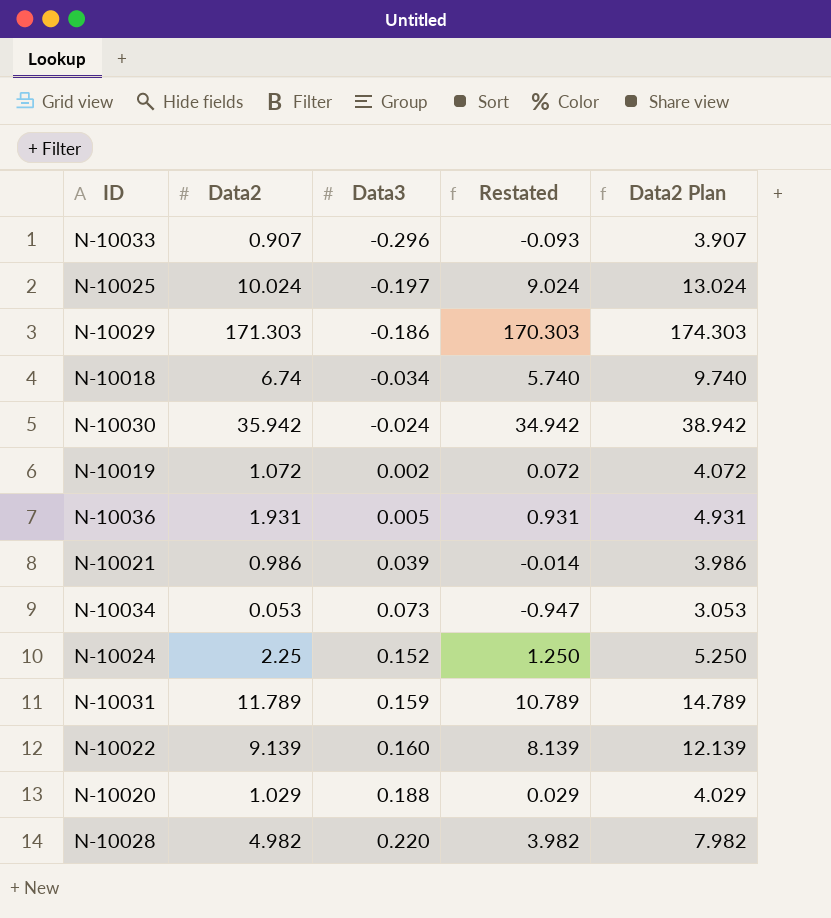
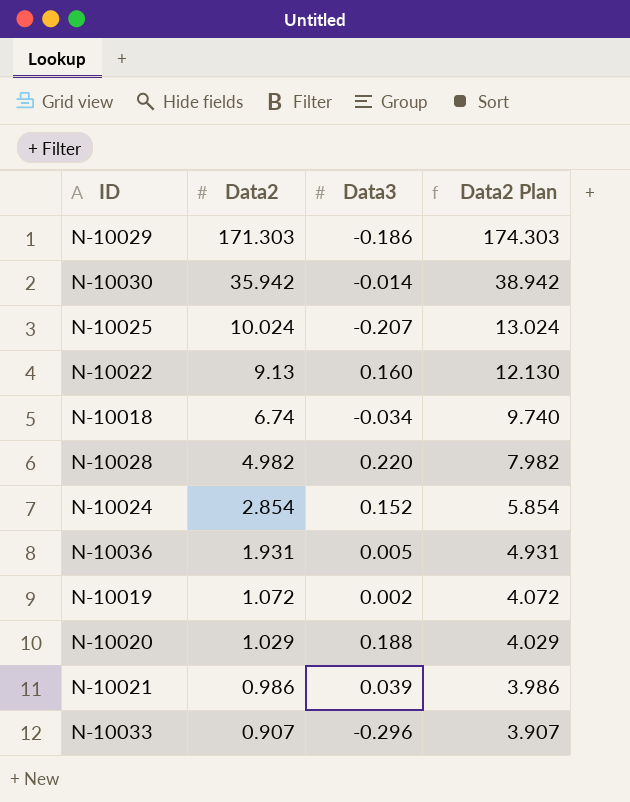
row order: Data3 ascending -> Data2 descending
column Restated | formula: [Data2] - 1 -> none
row N-10034: 0.053 | 0.073 | -0.947 | 3.053 -> none
row N-10031: 11.789 | 0.159 | 10.789 | 14.789 -> none
N-10030 | Data3: -0.024 -> -0.014
N-10025 | Data3: -0.197 -> -0.207
N-10022 | Data2: 9.139 -> 9.13
N-10022 | Data2 Plan: 12.139 -> 12.130
N-10024 | Data2: 2.25 -> 2.854
N-10024 | Data2 Plan: 5.250 -> 5.854

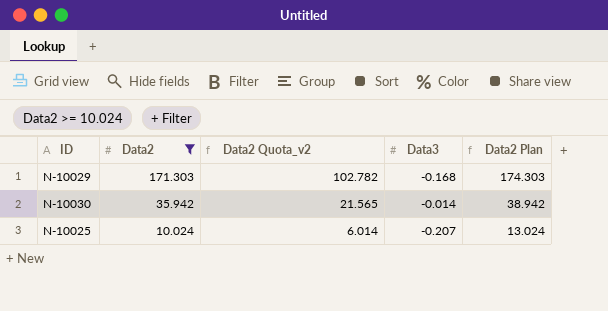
filter: none -> Data2 >= 10.024
column Data2 Quota_v2 | formula: none -> [Data2] * 0.6
N-10029 | Data3: -0.186 -> -0.168

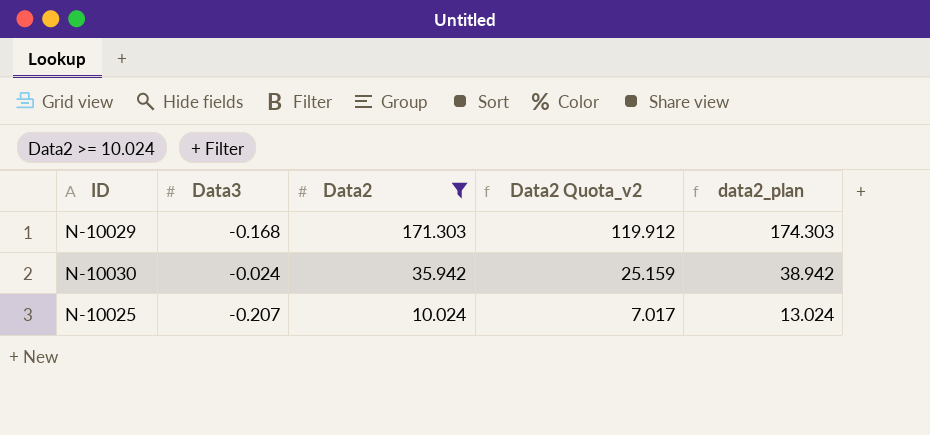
column Data3 | position: 4 -> 2
column Data2 Quota_v2 | formula: [Data2] * 0.6 -> [Data2] * 0.7
column name: Data2 Plan -> data2_plan
N-10030 | Data3: -0.014 -> -0.024

